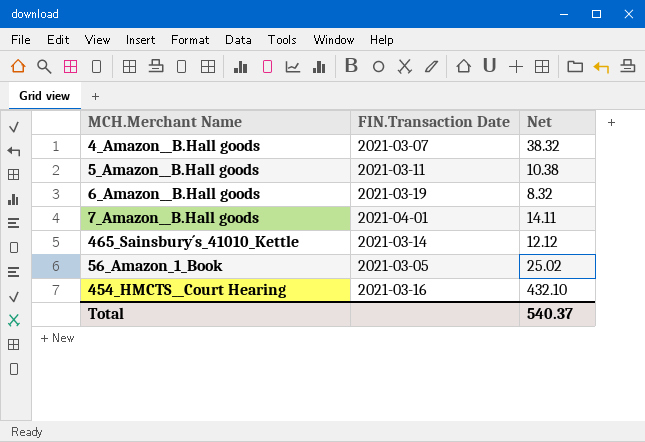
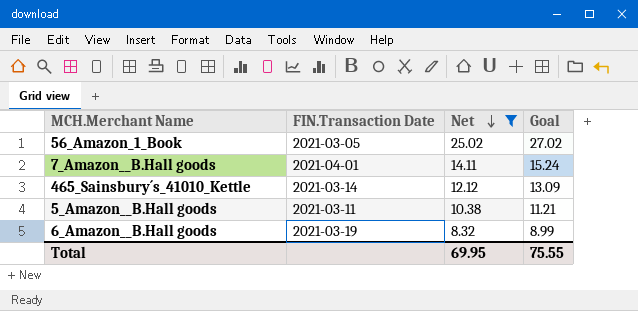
filter: none -> Net <= 25.02
row order: none -> Net descending
column Goal | formula: none -> [Net] * 1.08
Total | Net: 540.37 -> 69.95

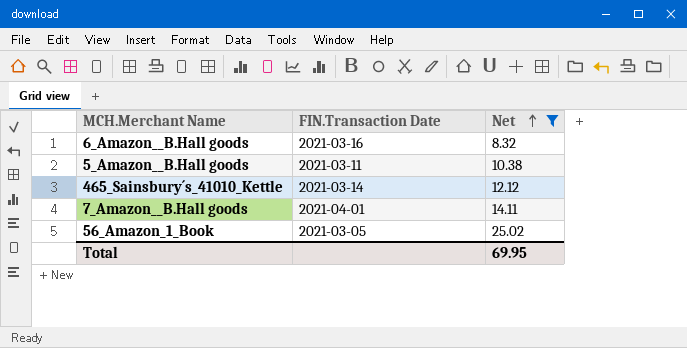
row order: Net descending -> Net ascending
column Goal | formula: [Net] * 1.08 -> none
6_Amazon__B.Hall goods | FIN.Transaction Date: 2021-03-19 -> 2021-03-16

